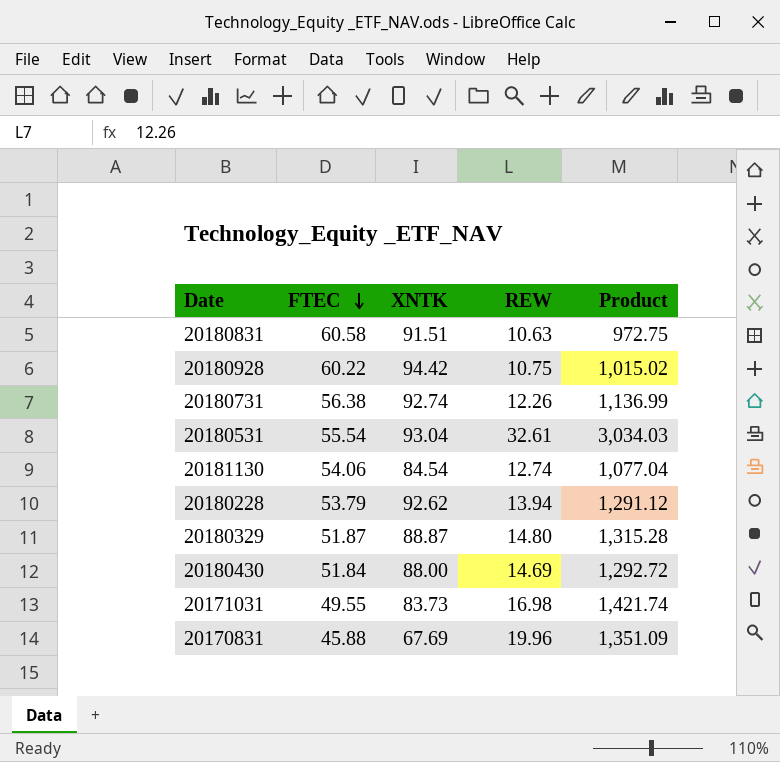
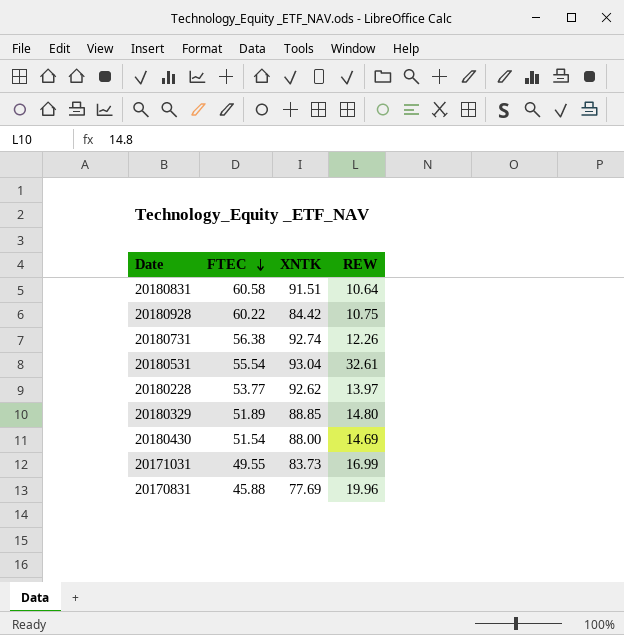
column Product | formula: [XNTK] * [REW] -> none
row 20181130: 54.06 | 84.54 | 12.74 | 1,077.04 -> none
20180831 | REW: 10.63 -> 10.64
20180928 | XNTK: 94.42 -> 84.42
20180228 | FTEC: 53.79 -> 53.77
20180228 | REW: 13.94 -> 13.97
20180329 | FTEC: 51.87 -> 51.89
20180329 | XNTK: 88.87 -> 88.85
20180430 | FTEC: 51.84 -> 51.54
20171031 | REW: 16.98 -> 16.99
20170831 | XNTK: 67.69 -> 77.69

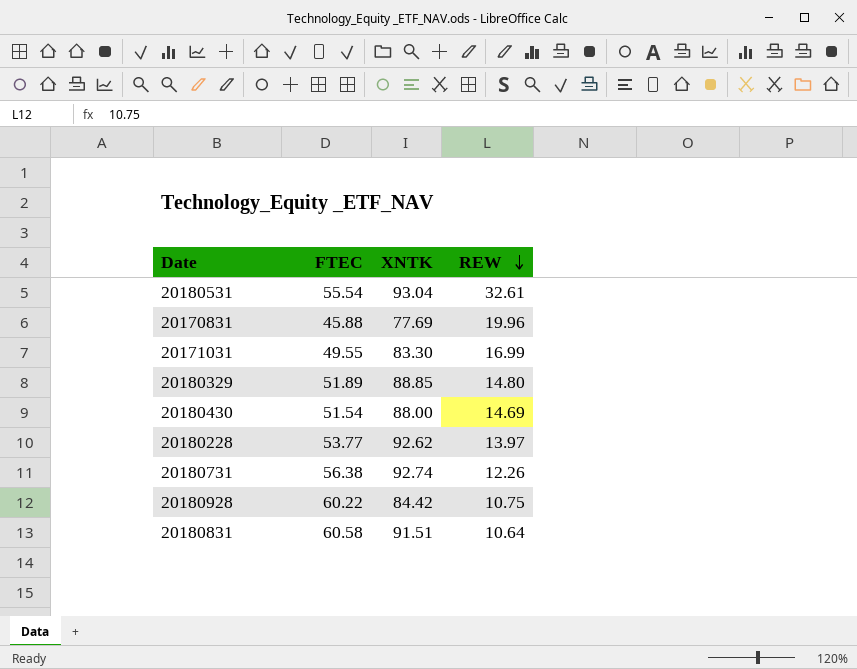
row order: FTEC descending -> REW descending
20171031 | XNTK: 83.73 -> 83.30

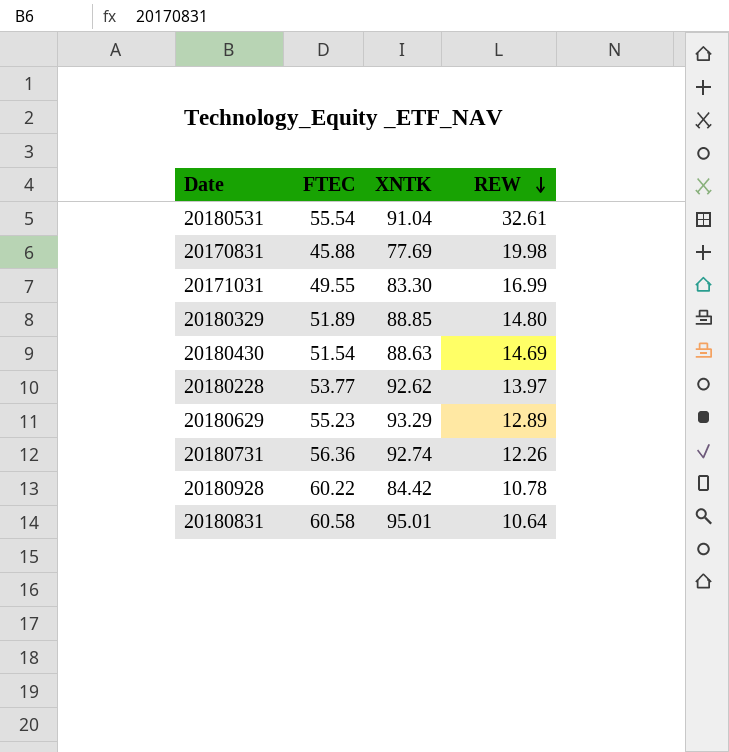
20180531 | XNTK: 93.04 -> 91.04
20170831 | REW: 19.96 -> 19.98
20180430 | XNTK: 88.00 -> 88.63
row 20180629: none -> 55.23 | 93.29 | 12.89
20180731 | FTEC: 56.38 -> 56.36
20180928 | REW: 10.75 -> 10.78
20180831 | XNTK: 91.51 -> 95.01

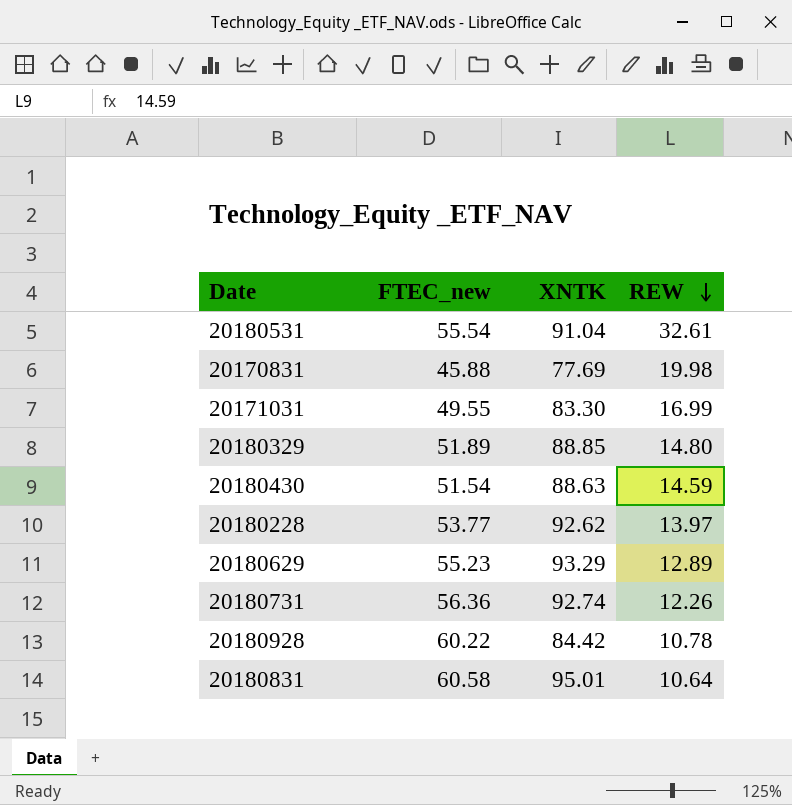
column name: FTEC -> FTEC_new
20180430 | REW: 14.69 -> 14.59

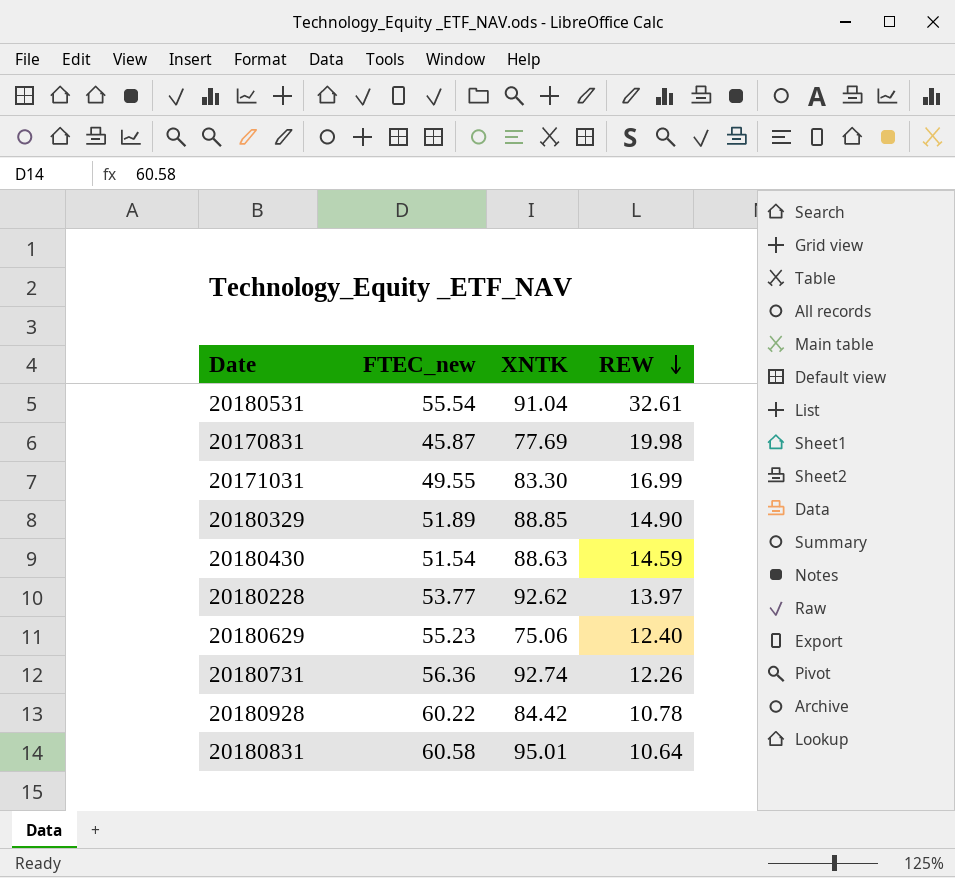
20170831 | FTEC_new: 45.88 -> 45.87
20180329 | REW: 14.80 -> 14.90
20180629 | XNTK: 93.29 -> 75.06
20180629 | REW: 12.89 -> 12.40

